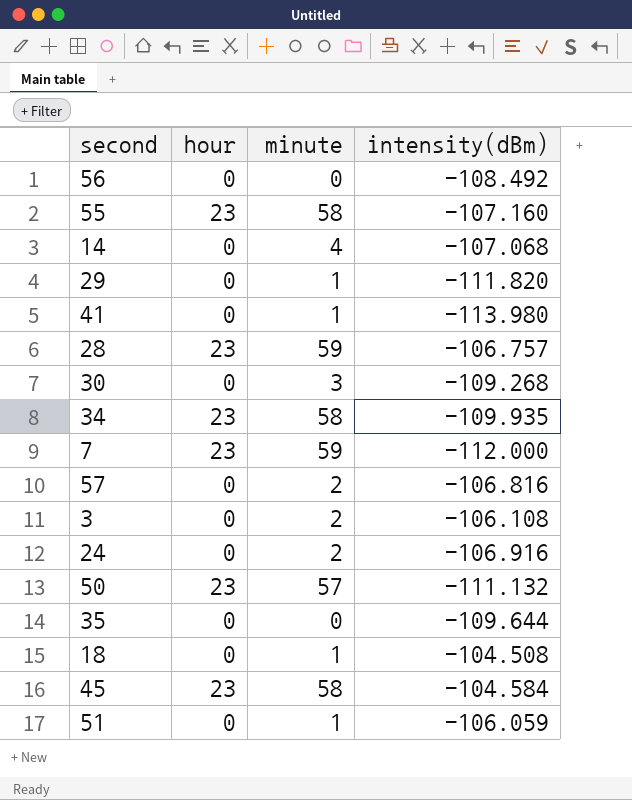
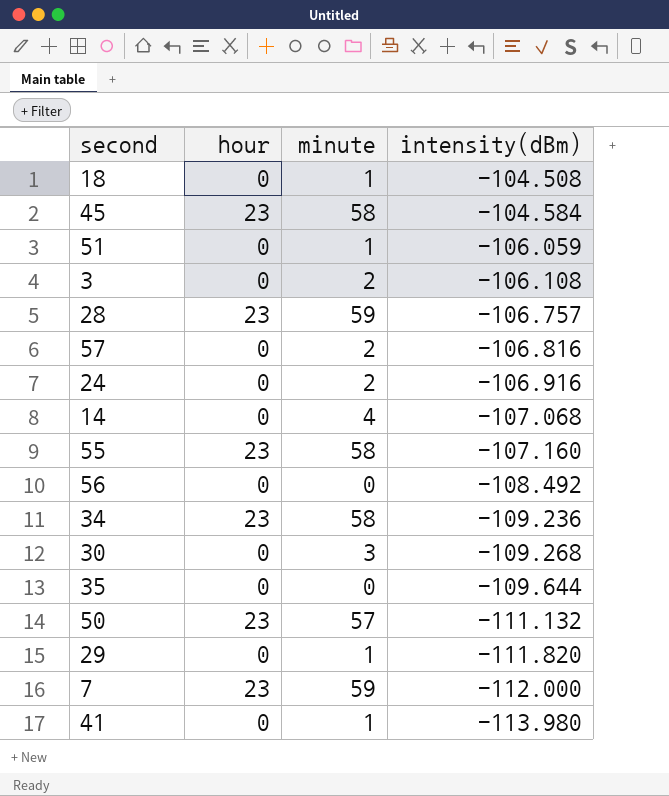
row order: none -> intensity(dBm) descending
34 | intensity(dBm): -109.935 -> -109.236

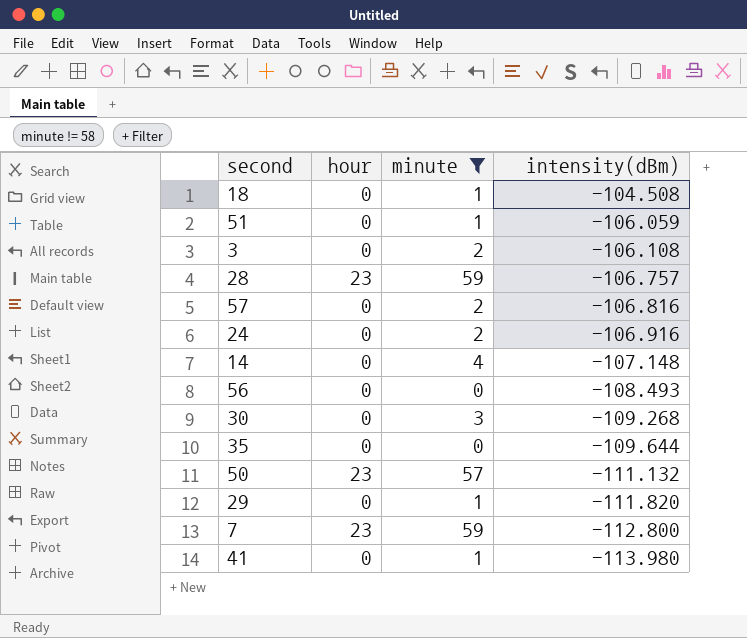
filter: none -> minute != 58
14 | intensity(dBm): -107.068 -> -107.148
56 | intensity(dBm): -108.492 -> -108.493
7 | intensity(dBm): -112.000 -> -112.800

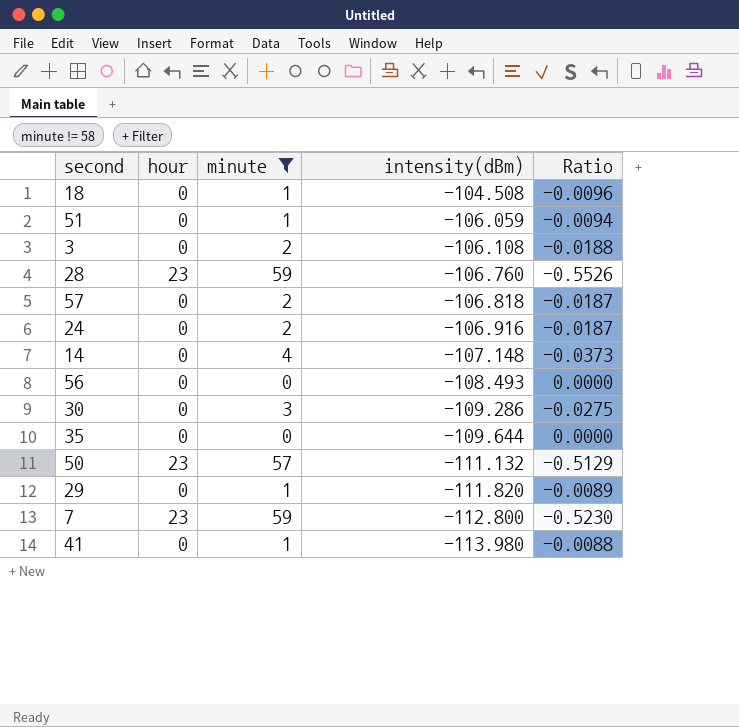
column Ratio | formula: none -> [minute] / [intensity(dBm)]
28 | intensity(dBm): -106.757 -> -106.760
57 | intensity(dBm): -106.816 -> -106.818
30 | intensity(dBm): -109.268 -> -109.286

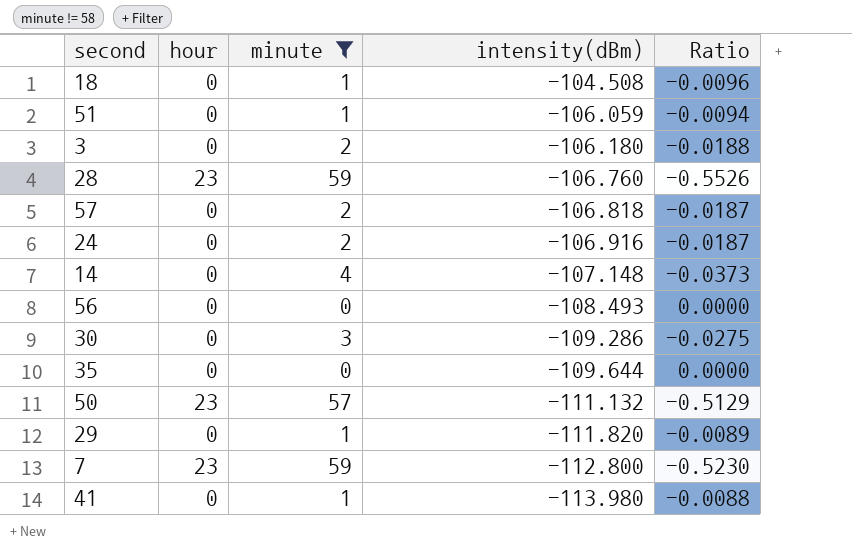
3 | intensity(dBm): -106.108 -> -106.180

